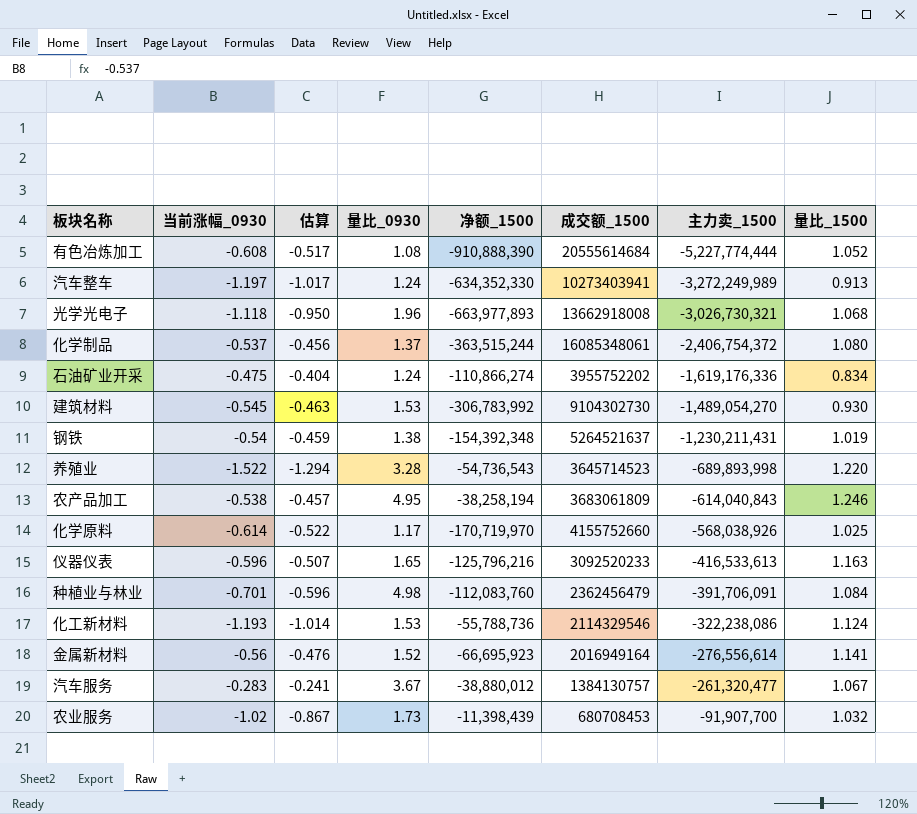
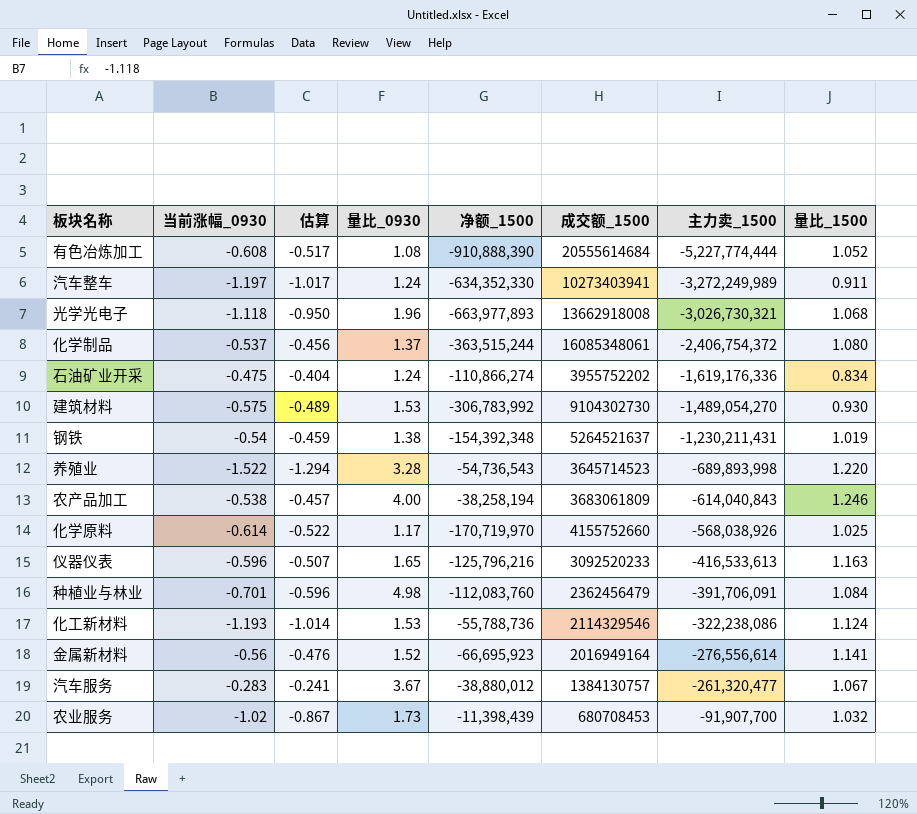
汽车整车 | 量比_1500: 0.913 -> 0.911
建筑材料 | 当前涨幅_0930: -0.545 -> -0.575
建筑材料 | 估算: -0.463 -> -0.489
农产品加工 | 量比_0930: 4.95 -> 4.00

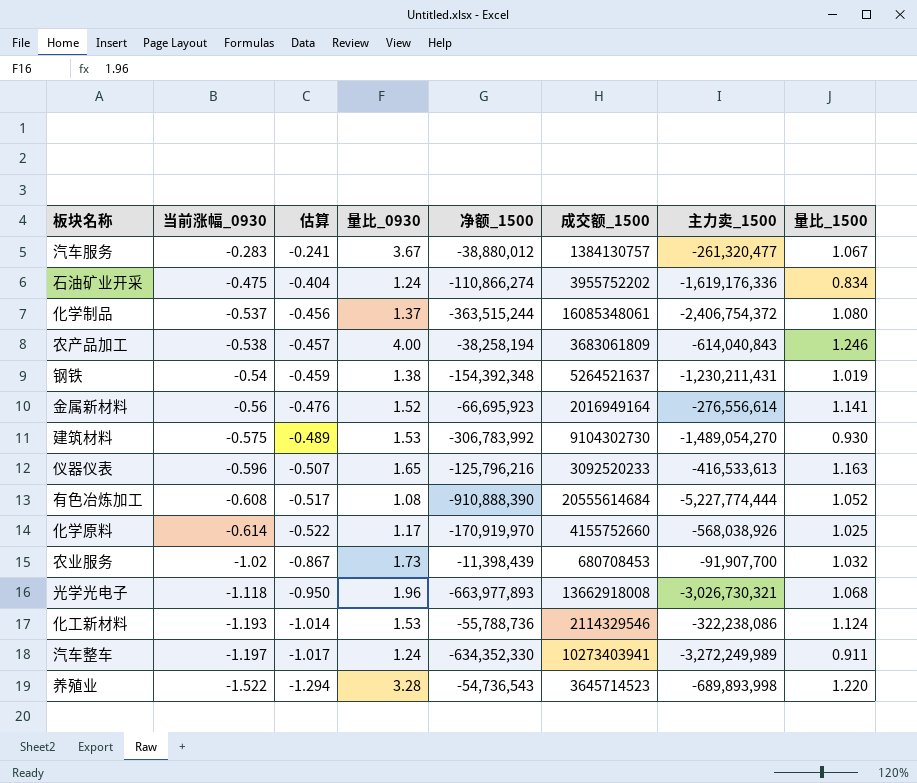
row order: 主力卖_1500 ascending -> 当前涨幅_0930 descending
row 种植业与林业: -0.701 | -0.596 | 4.98 | -112,083,760 | 2362456479 | -391,706,091 | 1.084 -> none
化学原料 | 净额_1500: -170,719,970 -> -170,919,970

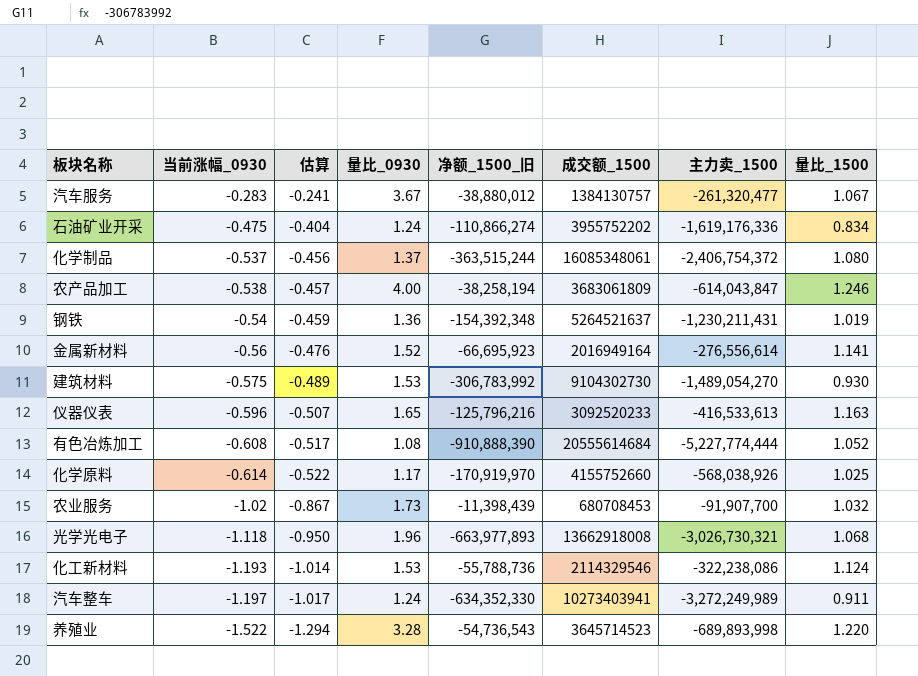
column name: 净额_1500 -> 净额_1500_旧
农产品加工 | 主力卖_1500: -614,040,843 -> -614,043,847
钢铁 | 量比_0930: 1.38 -> 1.36

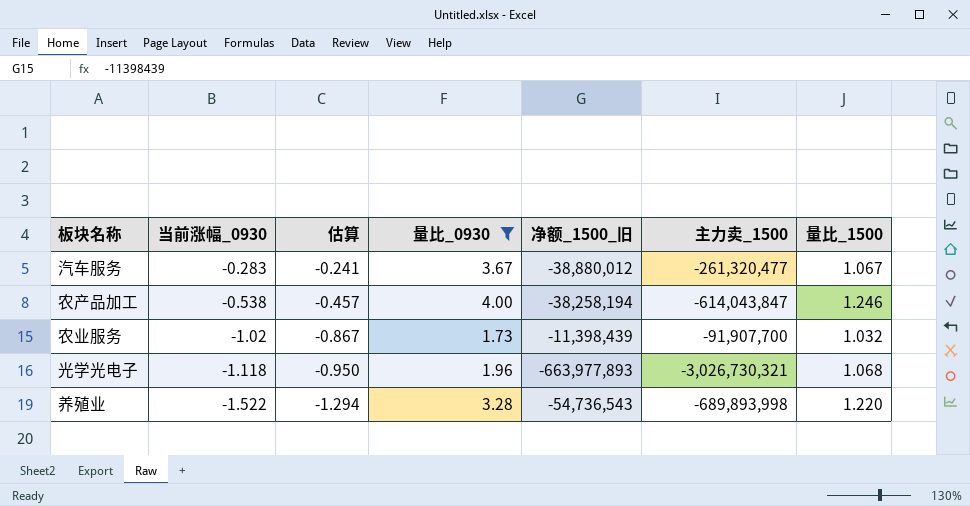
filter: none -> 量比_0930 >= 1.73
column 成交额_1500 | position: 6 -> none

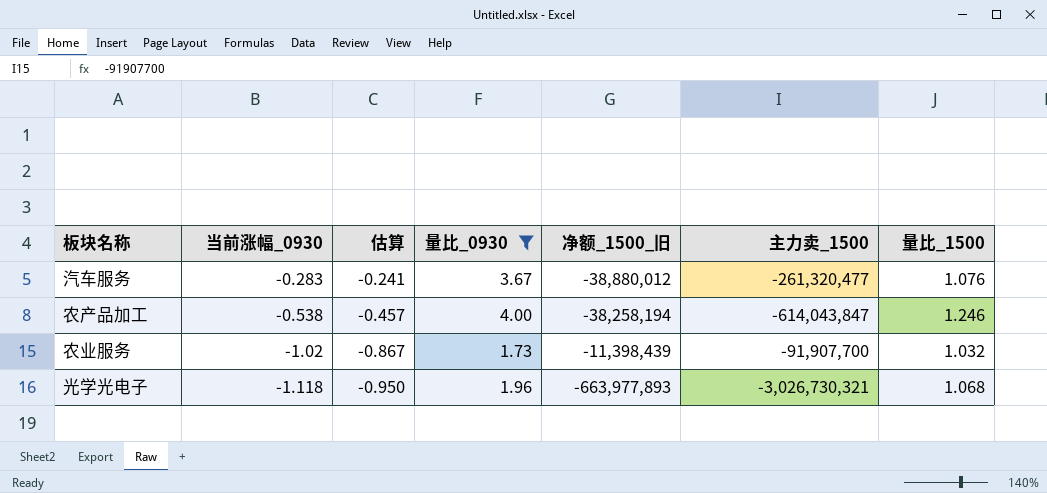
row 养殖业: -1.522 | -1.294 | 3.28 | -54,736,543 | -689,893,998 | 1.220 -> none
汽车服务 | 量比_1500: 1.067 -> 1.076

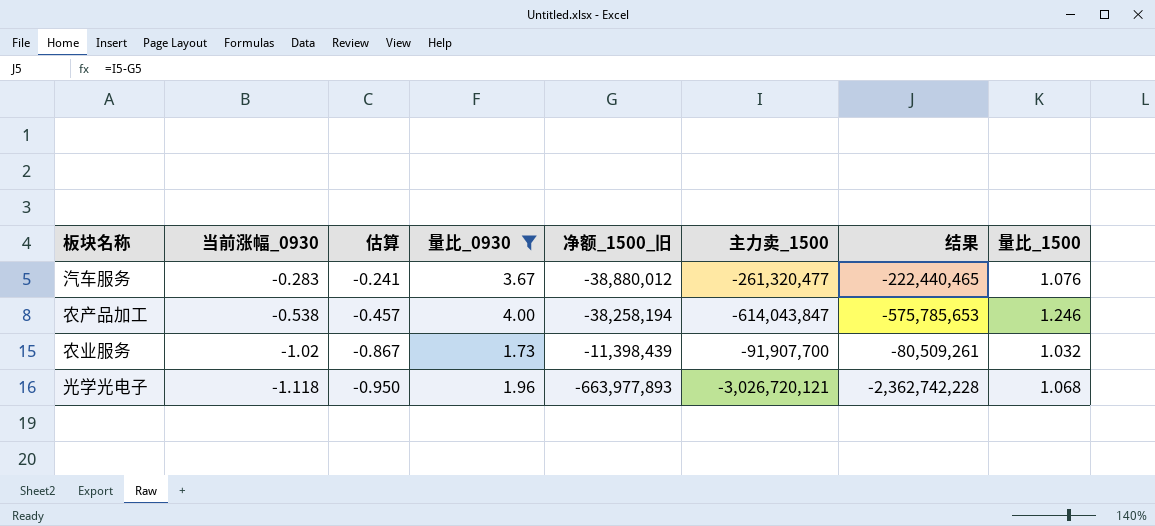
column 结果 | formula: none -> [主力卖_1500] - [净额_1500_旧]
光学光电子 | 主力卖_1500: -3,026,730,321 -> -3,026,720,121

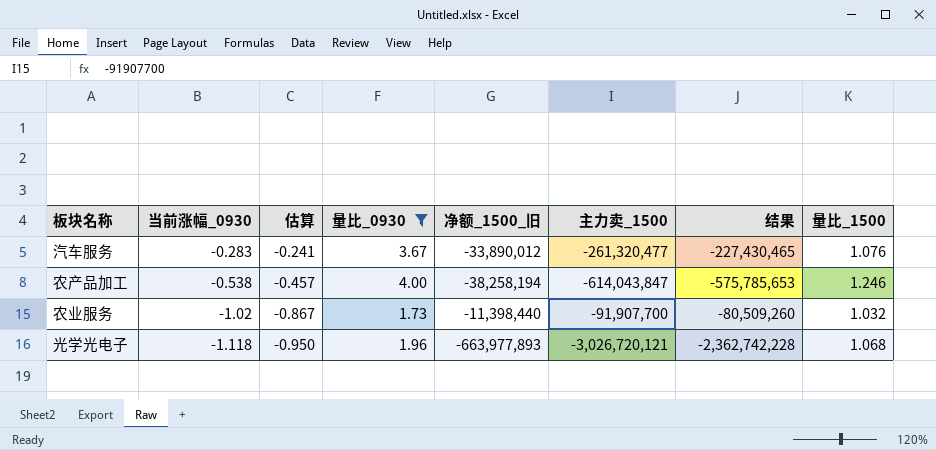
汽车服务 | 净额_1500_旧: -38,880,012 -> -33,890,012
汽车服务 | 结果: -222,440,465 -> -227,430,465
农业服务 | 净额_1500_旧: -11,398,439 -> -11,398,440
农业服务 | 结果: -80,509,261 -> -80,509,260

